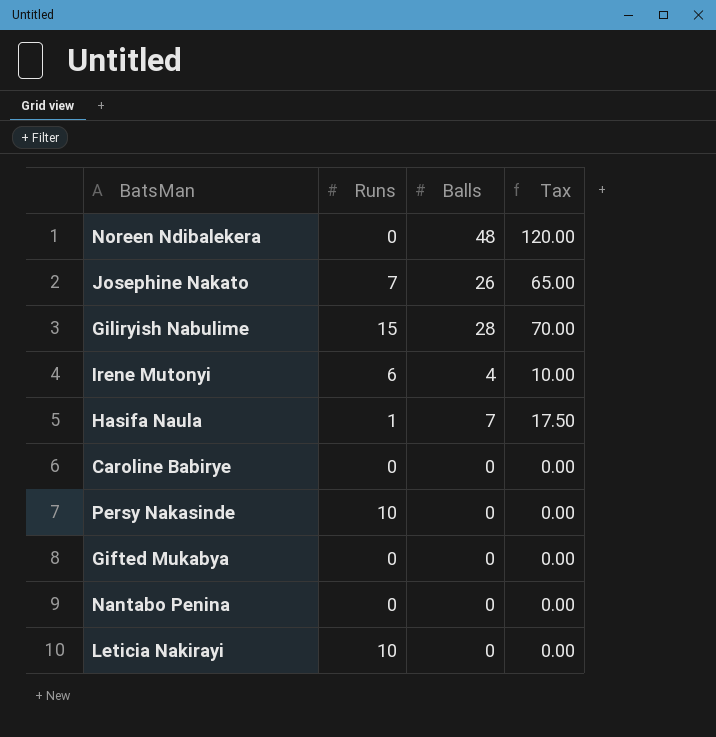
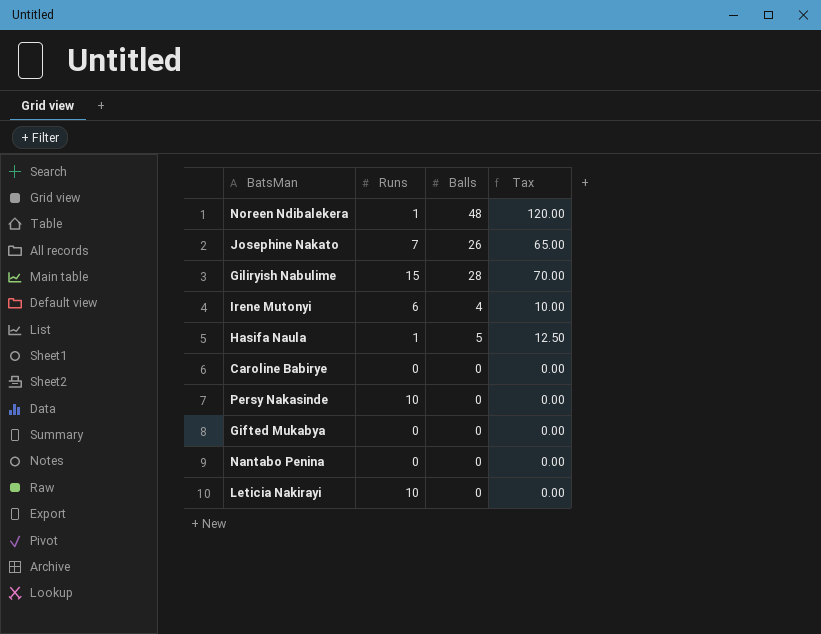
Noreen Ndibalekera | Runs: 0 -> 1
Hasifa Naula | Balls: 7 -> 5
Hasifa Naula | Tax: 17.50 -> 12.50

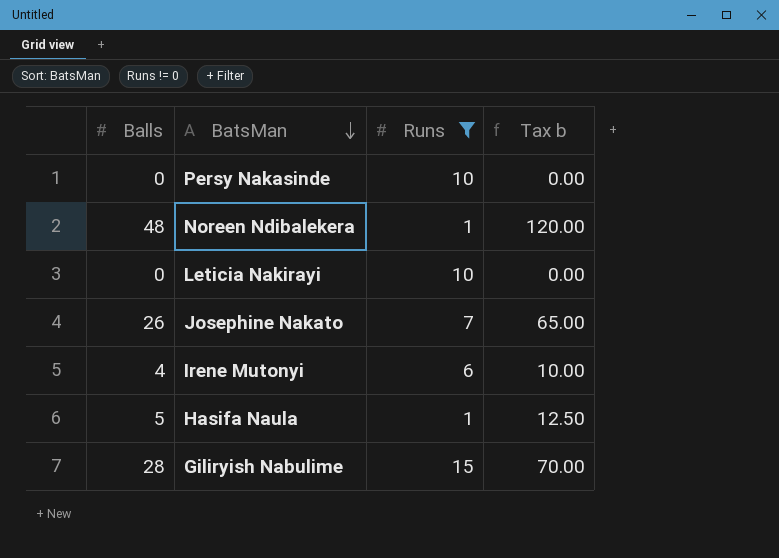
filter: none -> Runs != 0
row order: none -> BatsMan descending
column Balls | position: 3 -> 1
column name: Tax -> Tax b

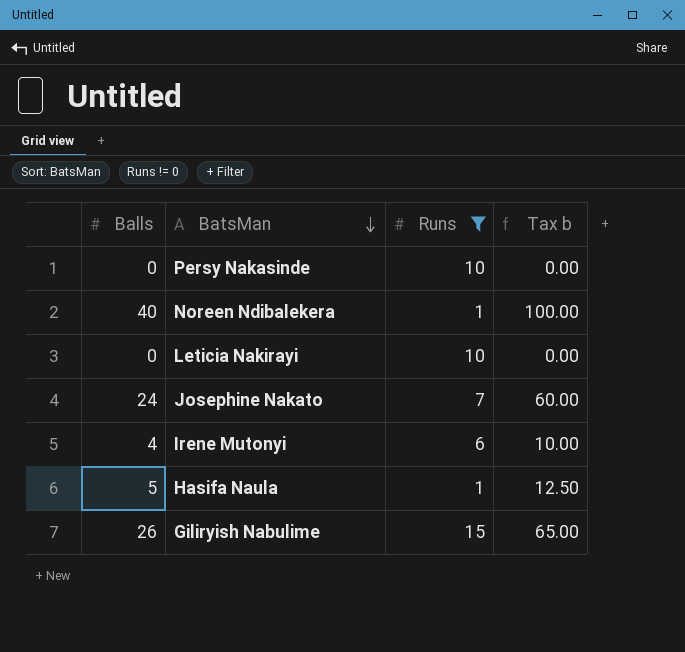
Noreen Ndibalekera | Balls: 48 -> 40
Noreen Ndibalekera | Tax b: 120.00 -> 100.00
Josephine Nakato | Balls: 26 -> 24
Josephine Nakato | Tax b: 65.00 -> 60.00
Giliryish Nabulime | Balls: 28 -> 26
Giliryish Nabulime | Tax b: 70.00 -> 65.00

